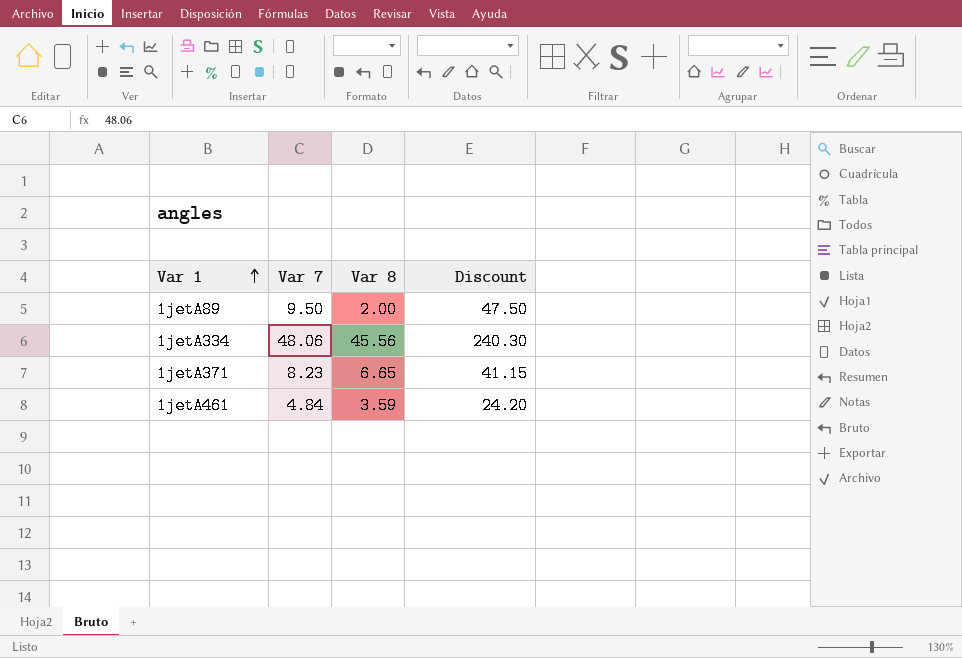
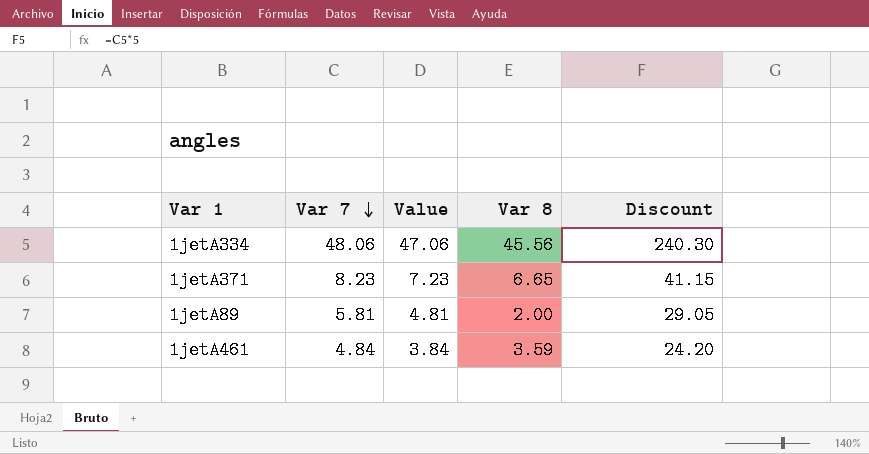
row order: Var 1 ascending -> Var 7 descending
column Value | formula: none -> [Var 7] - 1
1jetA89 | Var 7: 9.50 -> 5.81
1jetA89 | Discount: 47.50 -> 29.05

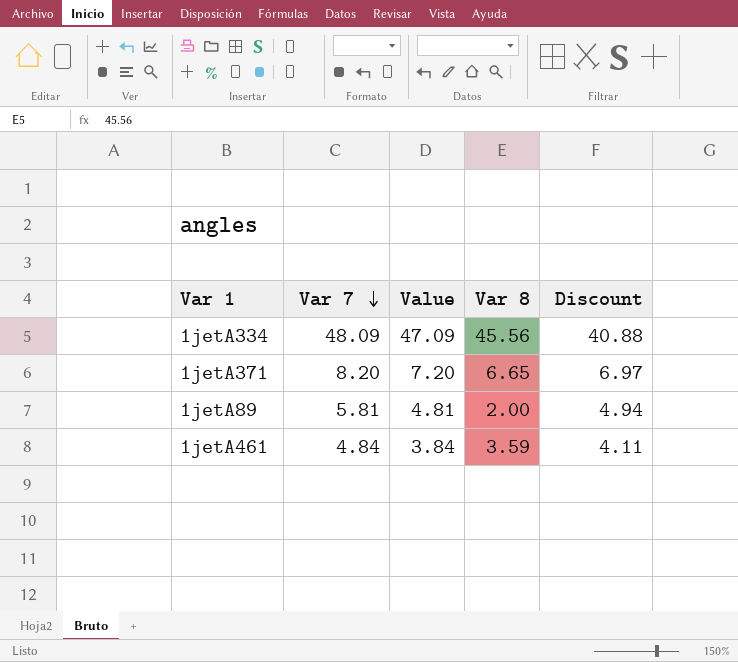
column Discount | formula: [Var 7] * 5 -> [Var 7] * 0.85
1jetA334 | Var 7: 48.06 -> 48.09
1jetA334 | Value: 47.06 -> 47.09
1jetA371 | Var 7: 8.23 -> 8.20
1jetA371 | Value: 7.23 -> 7.20

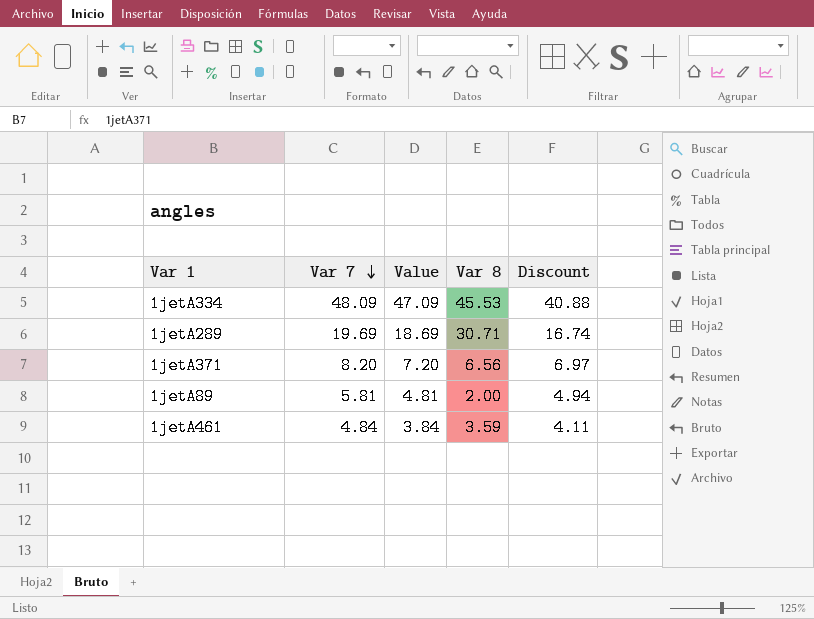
1jetA334 | Var 8: 45.56 -> 45.53
row 1jetA289: none -> 19.69 | 18.69 | 30.71 | 16.74
1jetA371 | Var 8: 6.65 -> 6.56

